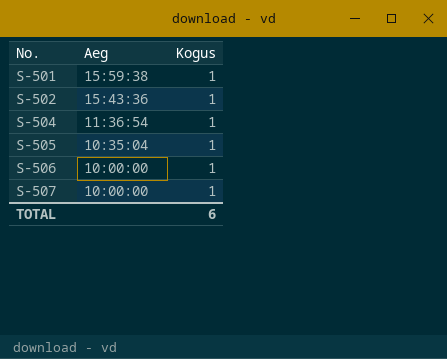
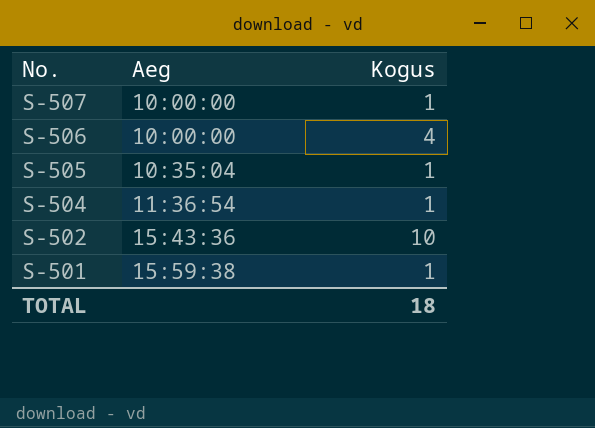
row order: No. ascending -> No. descending
S-506 | Kogus: 1 -> 4
S-502 | Kogus: 1 -> 10
TOTAL | Kogus: 6 -> 18

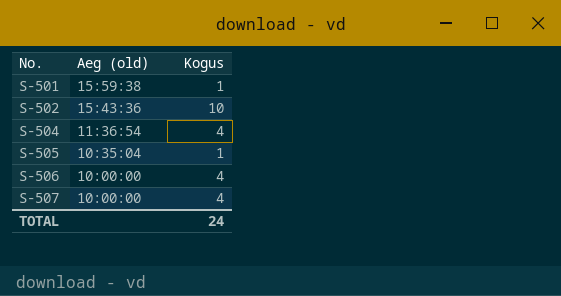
row order: No. descending -> No. ascending
column name: Aeg -> Aeg (old)
S-504 | Kogus: 1 -> 4
S-507 | Kogus: 1 -> 4
TOTAL | Kogus: 18 -> 24

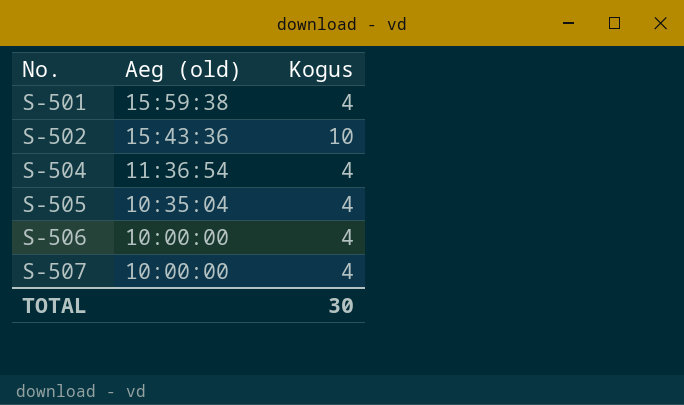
S-501 | Kogus: 1 -> 4
S-505 | Kogus: 1 -> 4
TOTAL | Kogus: 24 -> 30

